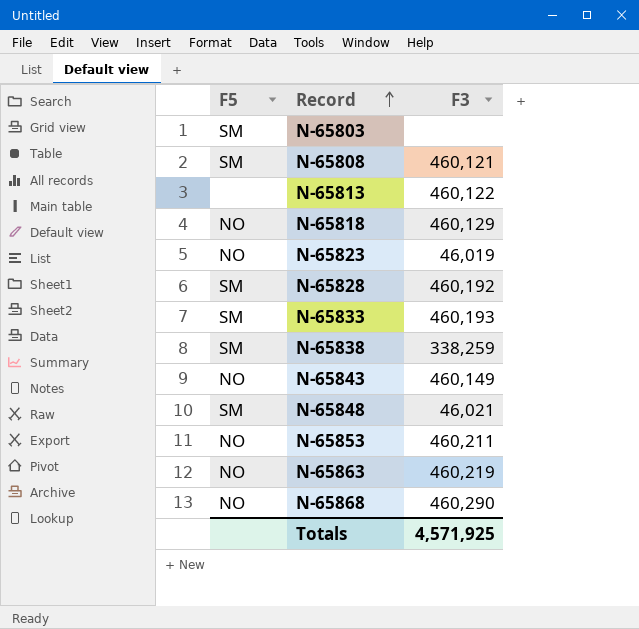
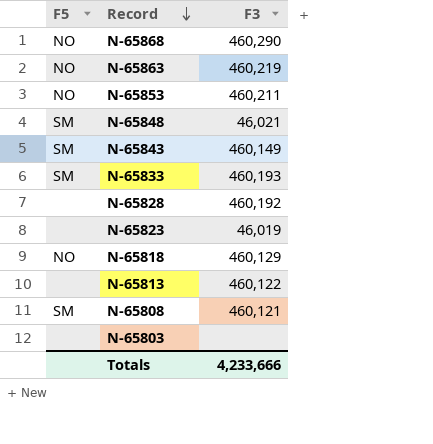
row order: Record ascending -> Record descending
row N-65838: SM | 338,259 -> none
N-65843 | F5: NO -> SM
N-65828 | F5: SM -> none
N-65823 | F5: NO -> none
N-65803 | F5: SM -> none
Totals | F3: 4,571,925 -> 4,233,666

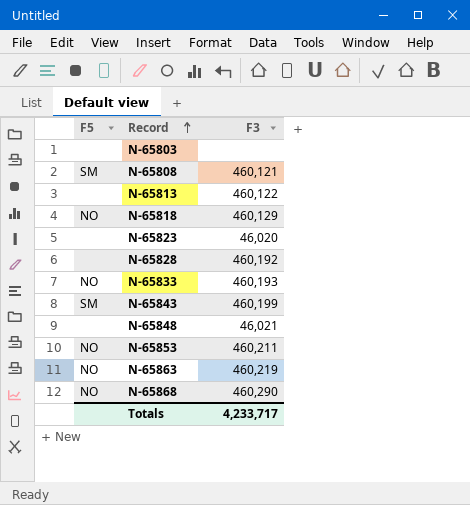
row order: Record descending -> Record ascending
N-65823 | F3: 46,019 -> 46,020
N-65833 | F5: SM -> NO
N-65843 | F3: 460,149 -> 460,199
N-65848 | F5: SM -> none
Totals | F3: 4,233,666 -> 4,233,717

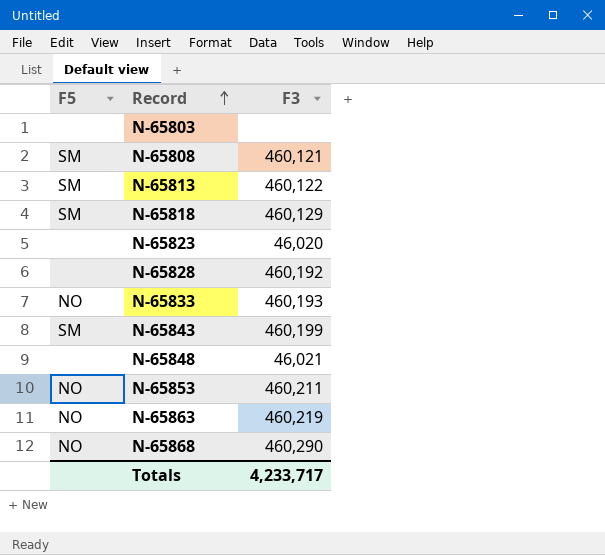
N-65813 | F5: none -> SM
N-65818 | F5: NO -> SM

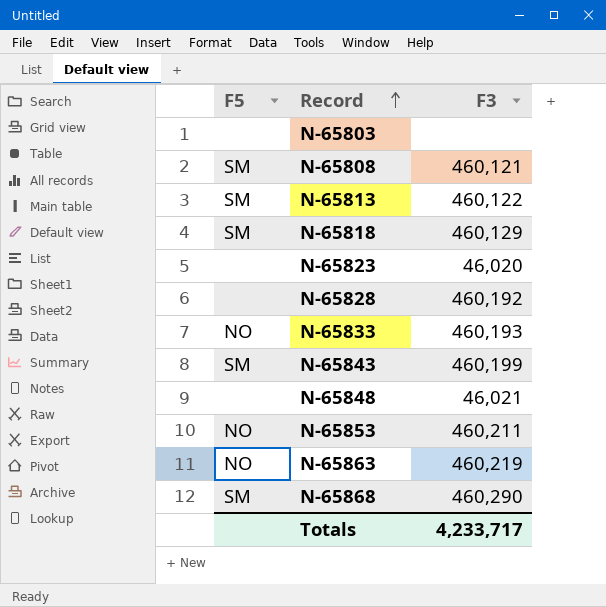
N-65868 | F5: NO -> SM

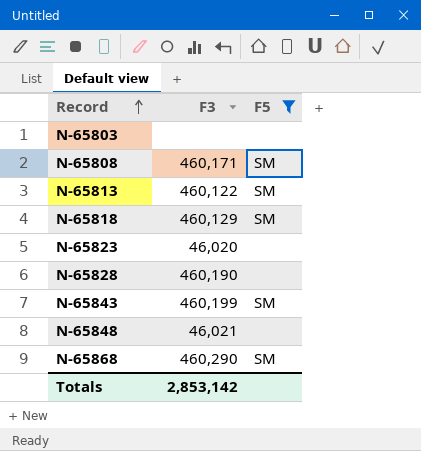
filter: none -> F5 != NO
column F5 | position: 1 -> 3
N-65808 | F3: 460,121 -> 460,171
N-65828 | F3: 460,192 -> 460,190
Totals | F3: 4,233,717 -> 2,853,142

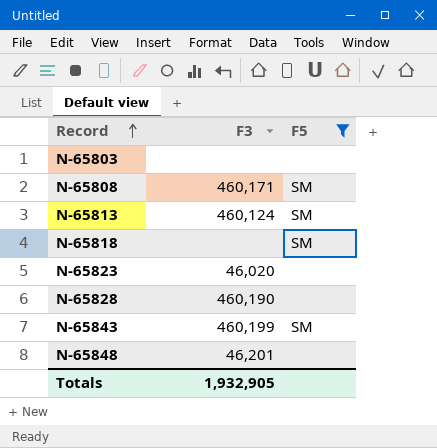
row N-65868: 460,290 | SM -> none
N-65813 | F3: 460,122 -> 460,124
N-65818 | F3: 460,129 -> none
N-65848 | F3: 46,021 -> 46,201
Totals | F3: 2,853,142 -> 1,932,905

